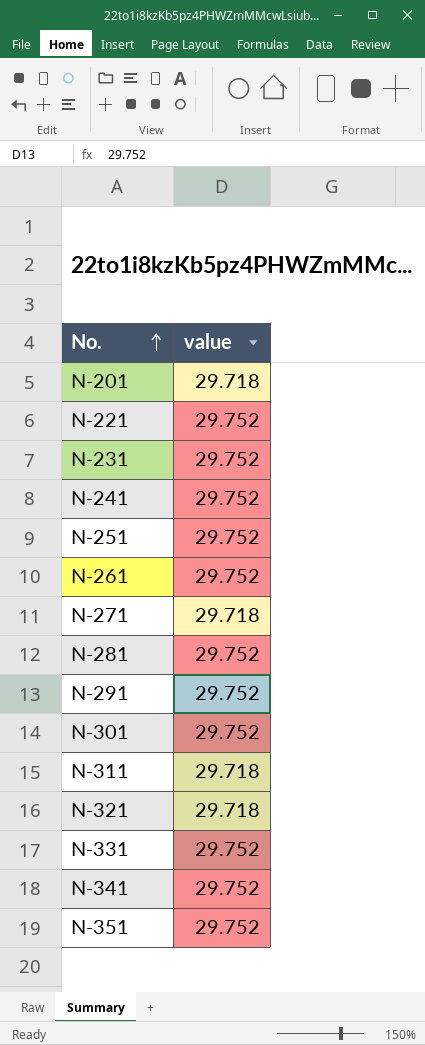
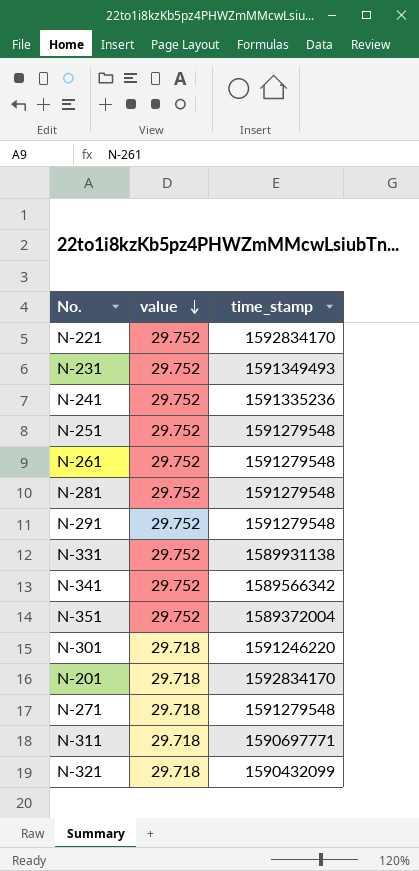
row order: No. ascending -> value descending
column time_stamp | position: none -> 3
N-301 | value: 29.752 -> 29.718

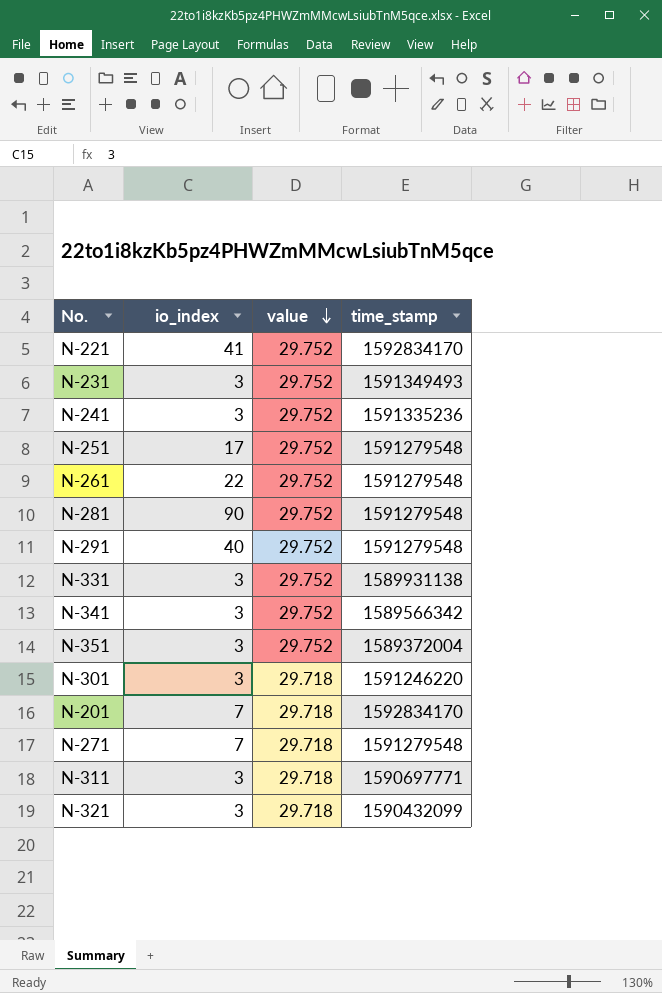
column io_index | position: none -> 2

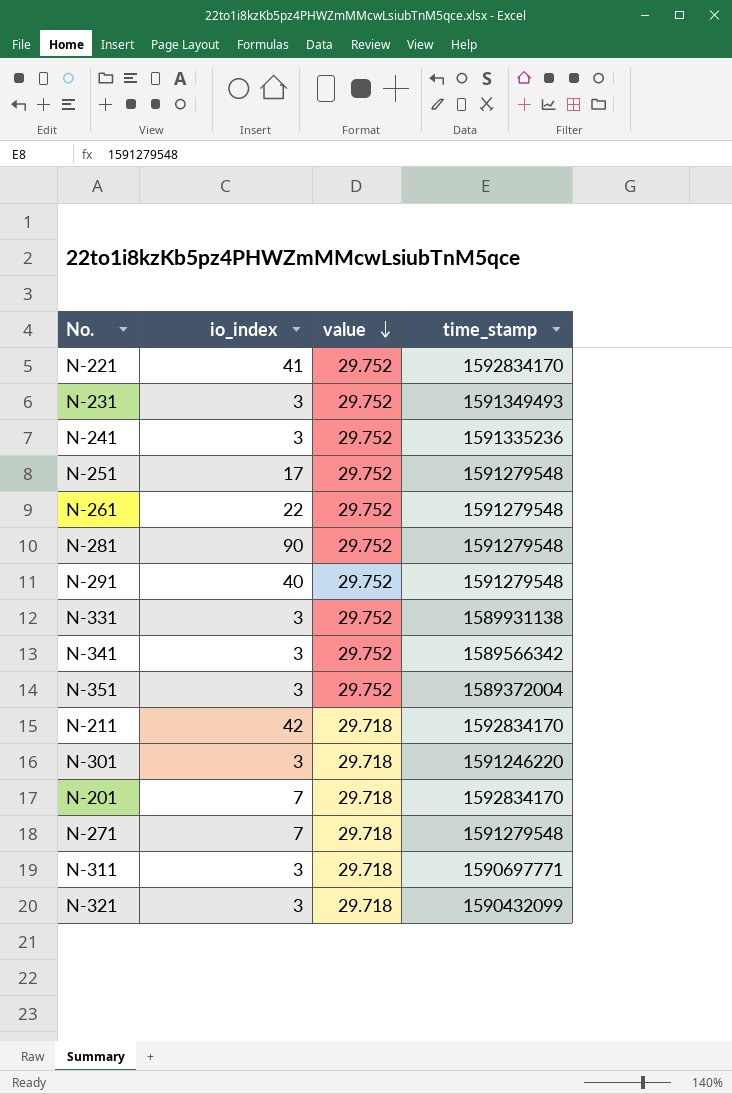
row N-211: none -> 42 | 29.718 | 1592834170

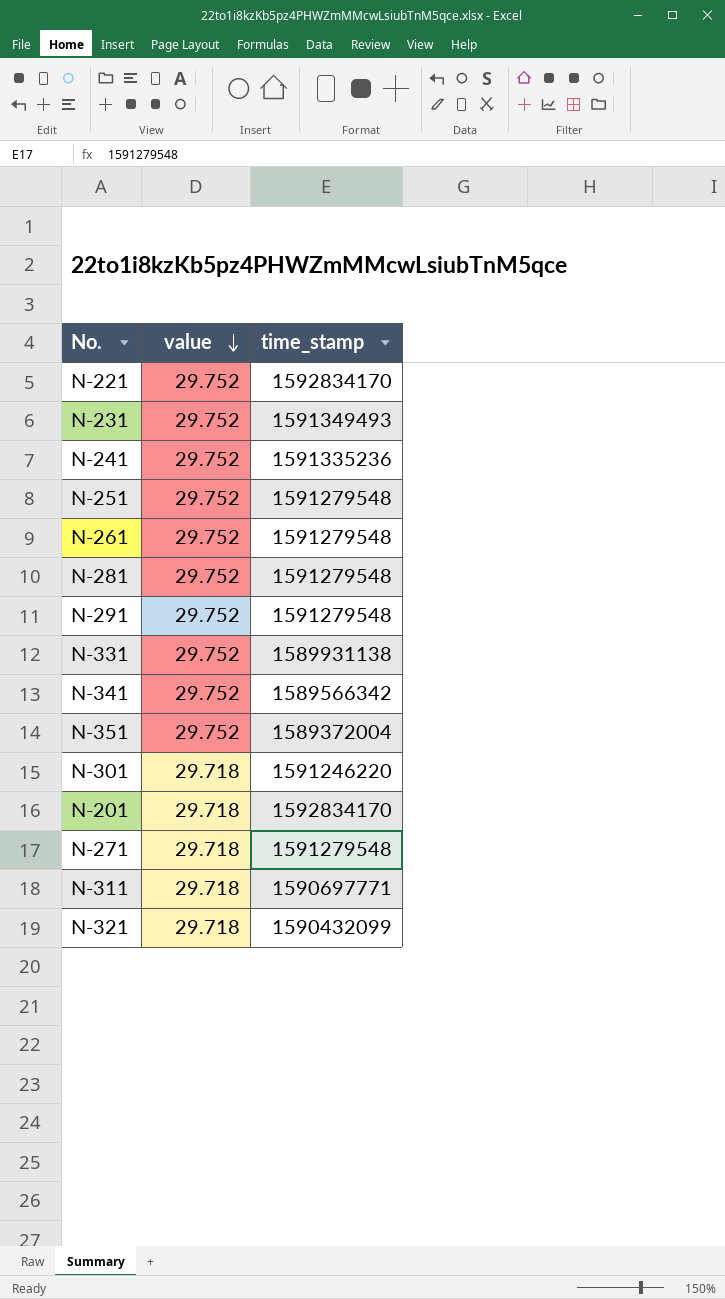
column io_index | position: 2 -> none
row N-211: 42 | 29.718 | 1592834170 -> none

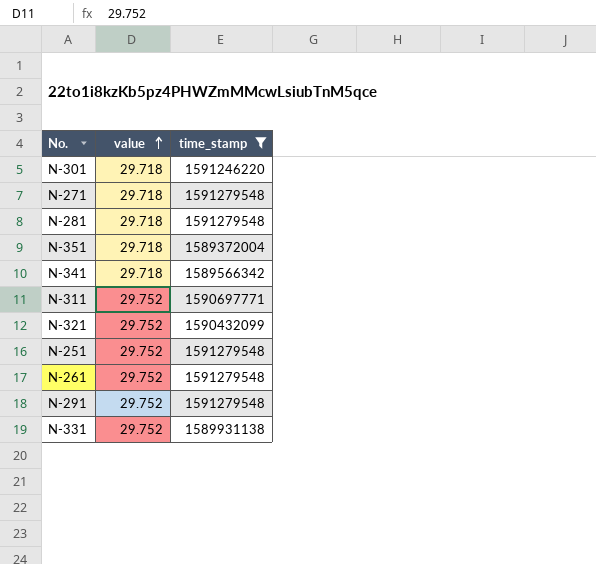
filter: none -> time_stamp <= 1591279548
row order: value descending -> value ascending
N-281 | value: 29.752 -> 29.718
N-351 | value: 29.752 -> 29.718
N-341 | value: 29.752 -> 29.718
N-311 | value: 29.718 -> 29.752
N-321 | value: 29.718 -> 29.752

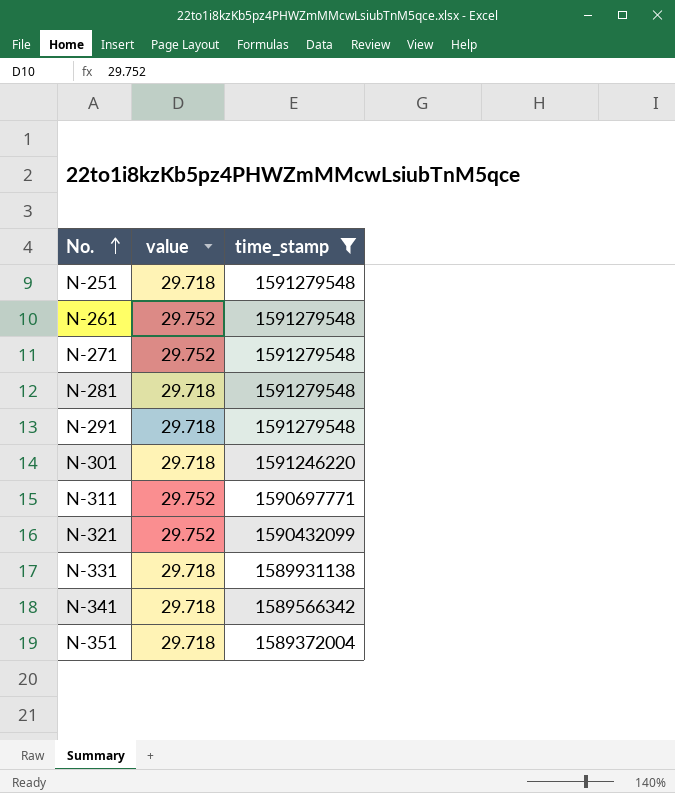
row order: value ascending -> No. ascending
N-251 | value: 29.752 -> 29.718
N-271 | value: 29.718 -> 29.752
N-291 | value: 29.752 -> 29.718
N-331 | value: 29.752 -> 29.718

